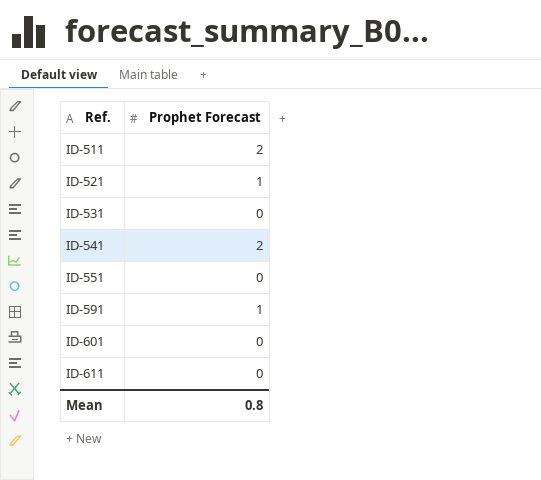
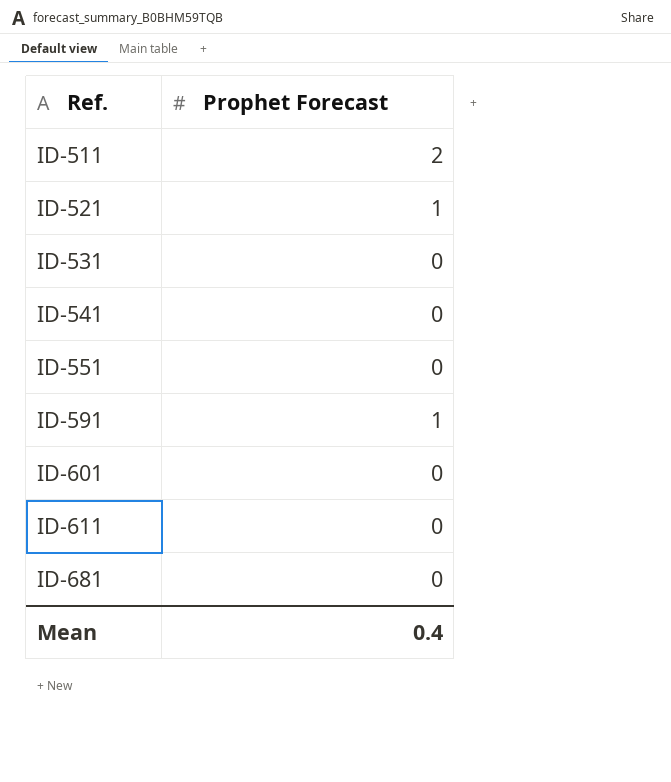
ID-541 | Prophet Forecast: 2 -> 0
row ID-681: none -> 0
Mean | Prophet Forecast: 0.8 -> 0.4

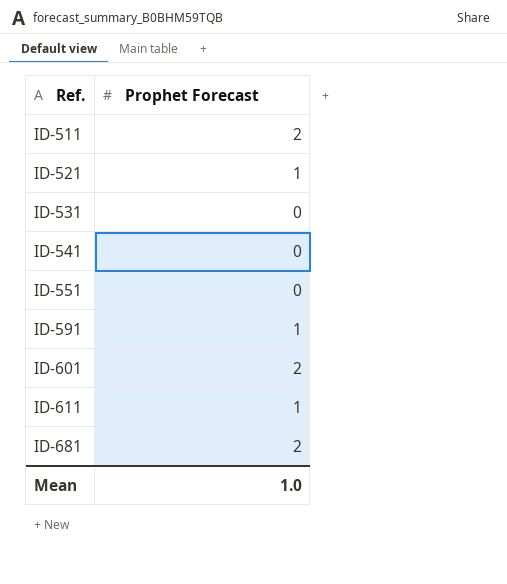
ID-601 | Prophet Forecast: 0 -> 2
ID-611 | Prophet Forecast: 0 -> 1
ID-681 | Prophet Forecast: 0 -> 2
Mean | Prophet Forecast: 0.4 -> 1.0

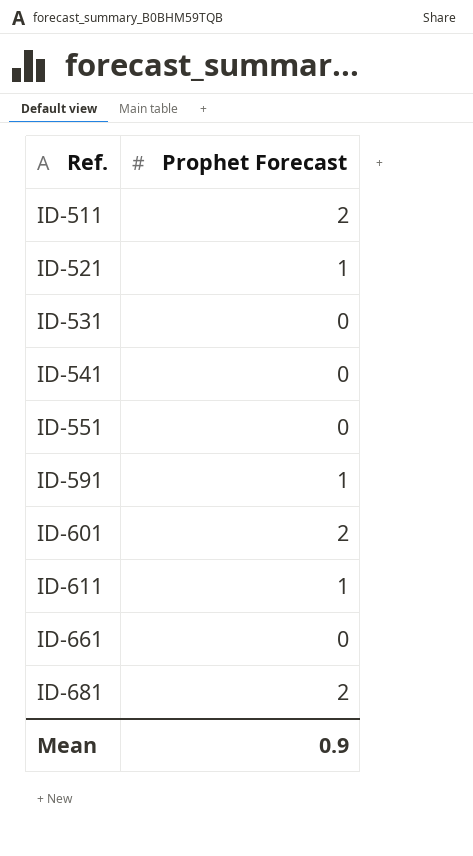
row ID-661: none -> 0
Mean | Prophet Forecast: 1.0 -> 0.9

